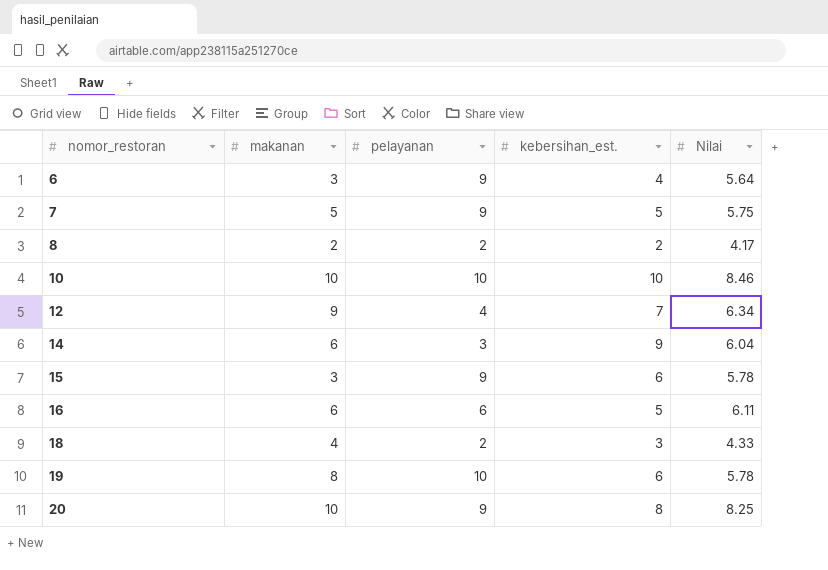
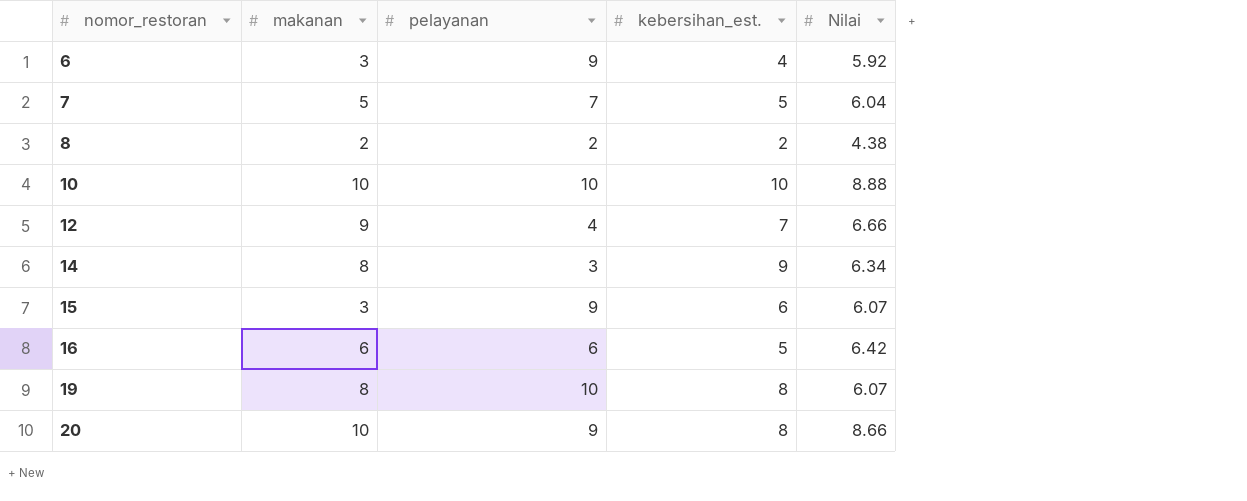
row 18: 4 | 2 | 3 | 4.33 -> none
6 | Nilai: 5.64 -> 5.92
7 | pelayanan: 9 -> 7
7 | Nilai: 5.75 -> 6.04
8 | Nilai: 4.17 -> 4.38
10 | Nilai: 8.46 -> 8.88
12 | Nilai: 6.34 -> 6.66
14 | makanan: 6 -> 8
14 | Nilai: 6.04 -> 6.34
15 | Nilai: 5.78 -> 6.07
16 | Nilai: 6.11 -> 6.42
19 | kebersihan_est.: 6 -> 8
19 | Nilai: 5.78 -> 6.07
20 | Nilai: 8.25 -> 8.66

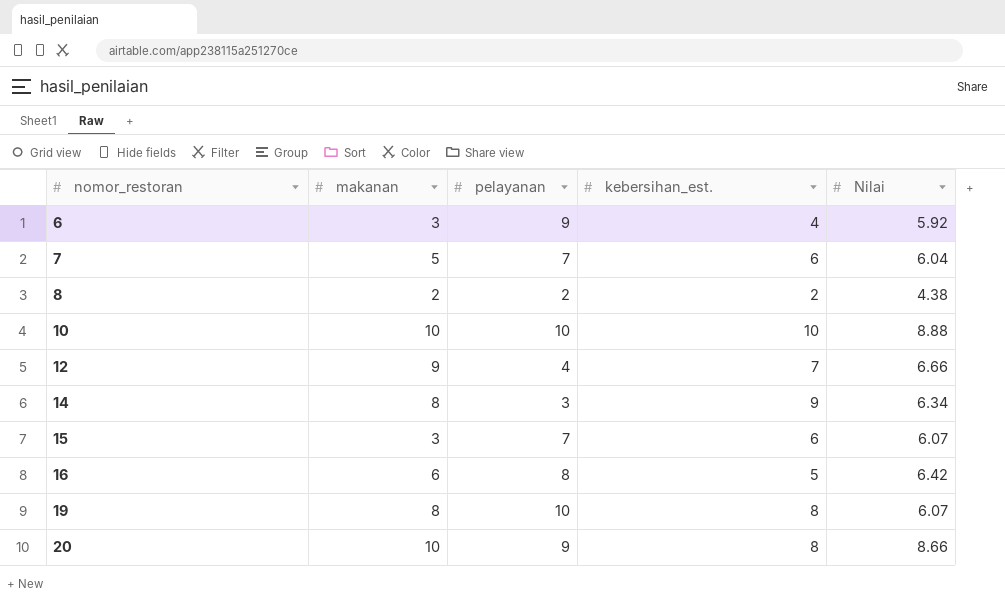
7 | kebersihan_est.: 5 -> 6
15 | pelayanan: 9 -> 7
16 | pelayanan: 6 -> 8

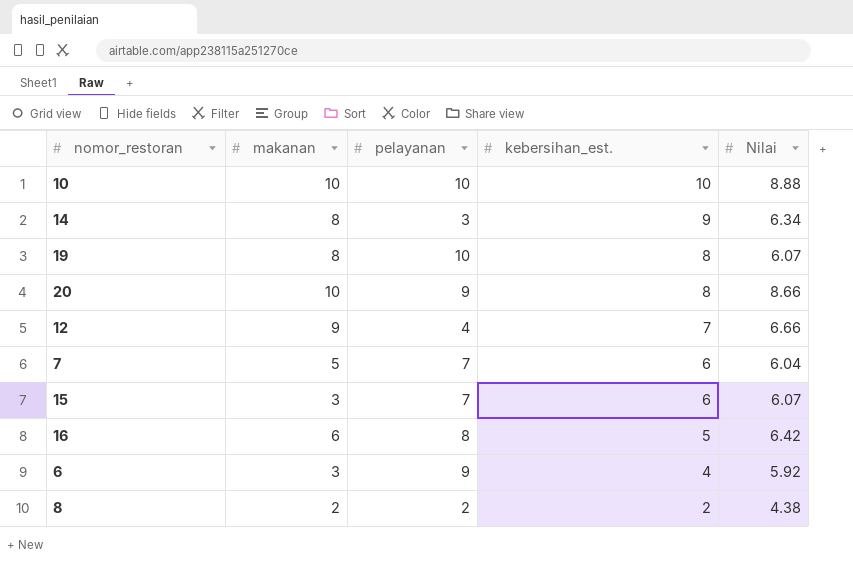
row order: nomor_restoran ascending -> kebersihan_est. descending

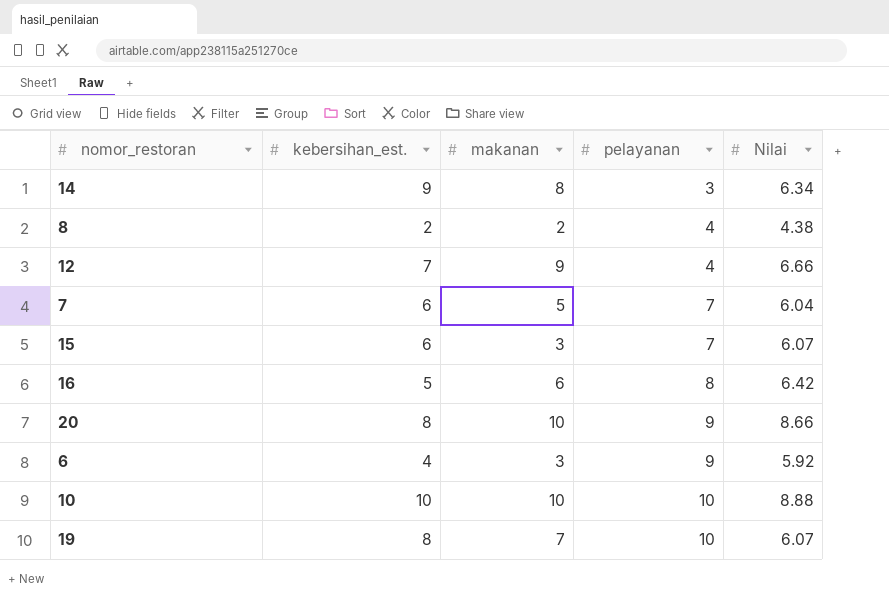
row order: kebersihan_est. descending -> pelayanan ascending
column kebersihan_est. | position: 4 -> 2
8 | pelayanan: 2 -> 4
19 | makanan: 8 -> 7

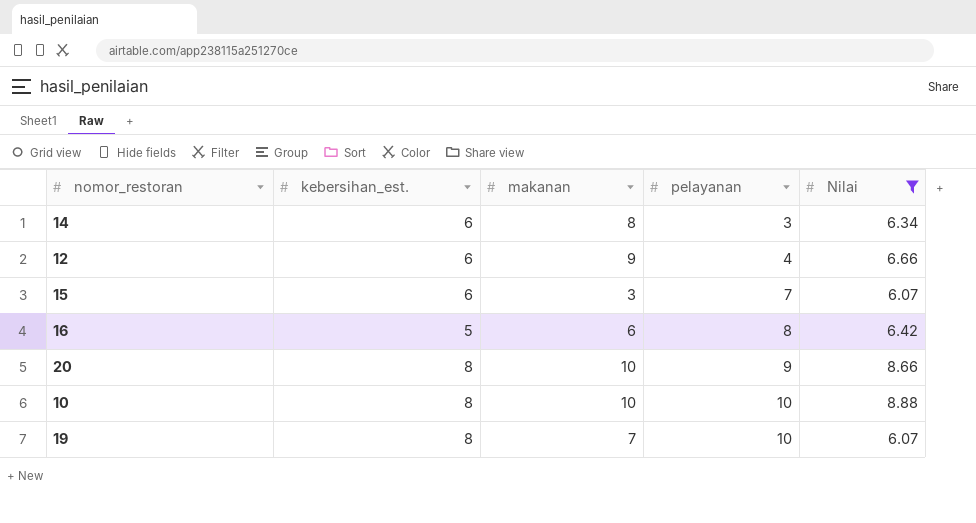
filter: none -> Nilai >= 6.07
14 | kebersihan_est.: 9 -> 6
12 | kebersihan_est.: 7 -> 6
10 | kebersihan_est.: 10 -> 8

